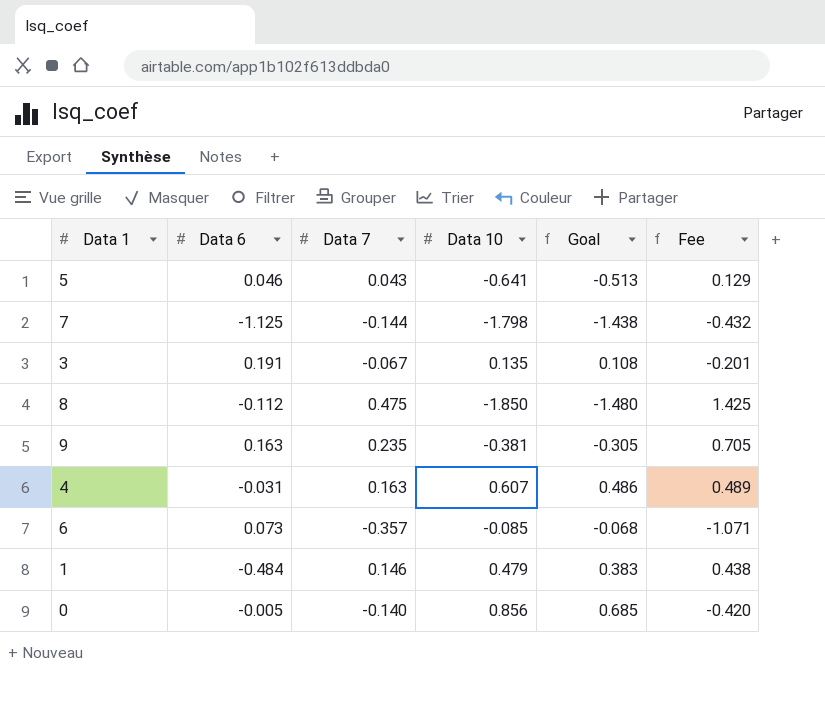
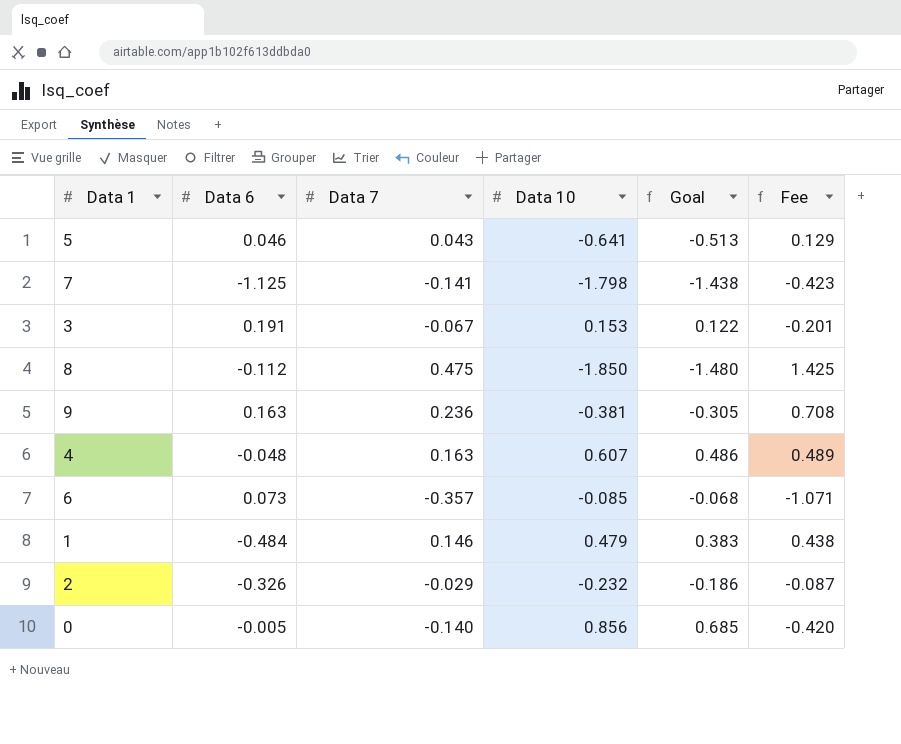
7 | Data 7: -0.144 -> -0.141
7 | Fee: -0.432 -> -0.423
3 | Data 10: 0.135 -> 0.153
3 | Goal: 0.108 -> 0.122
9 | Data 7: 0.235 -> 0.236
9 | Fee: 0.705 -> 0.708
4 | Data 6: -0.031 -> -0.048
row 2: none -> -0.326 | -0.029 | -0.232 | -0.186 | -0.087

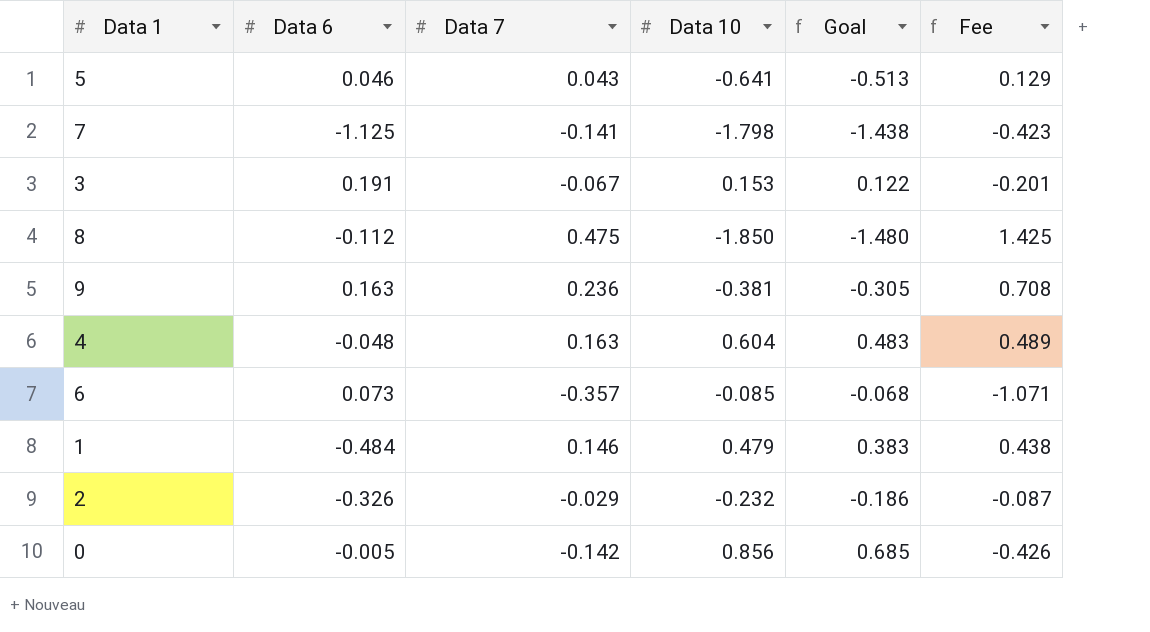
4 | Data 10: 0.607 -> 0.604
4 | Goal: 0.486 -> 0.483
0 | Data 7: -0.140 -> -0.142
0 | Fee: -0.420 -> -0.426

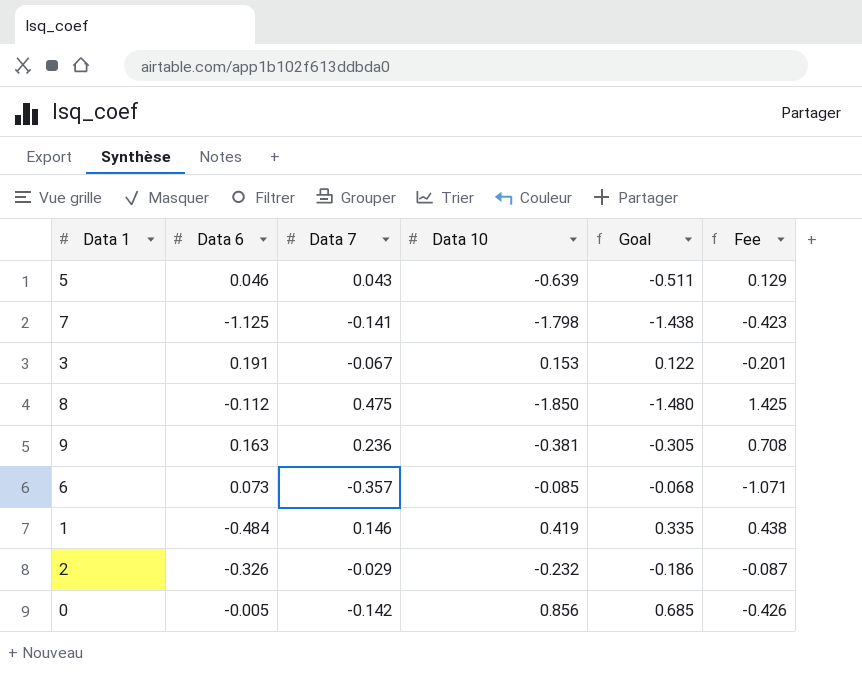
row 4: -0.048 | 0.163 | 0.604 | 0.483 | 0.489 -> none
5 | Data 10: -0.641 -> -0.639
5 | Goal: -0.513 -> -0.511
1 | Data 10: 0.479 -> 0.419
1 | Goal: 0.383 -> 0.335

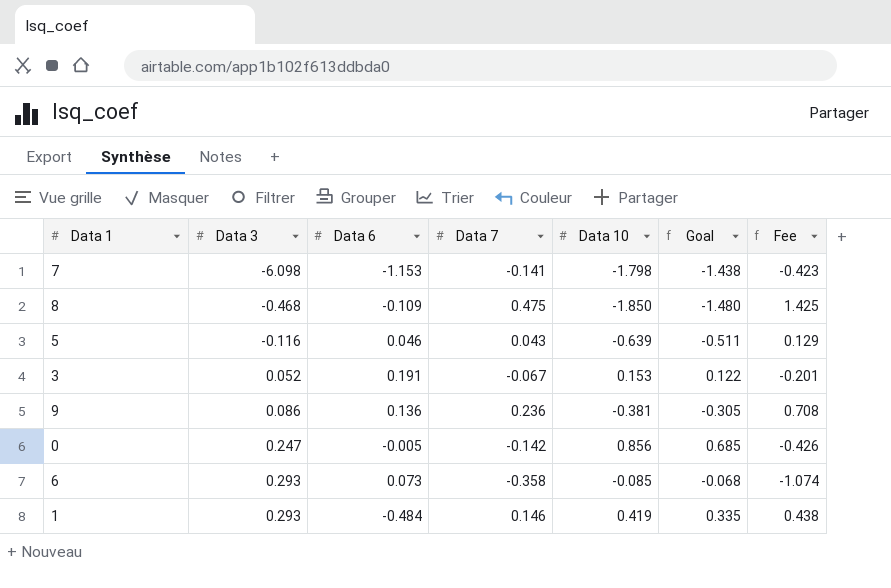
row order: none -> Data 3 ascending
column Data 3 | position: none -> 2
row 2: -0.326 | -0.029 | -0.232 | -0.186 | -0.087 -> none
7 | Data 6: -1.125 -> -1.153
8 | Data 6: -0.112 -> -0.109
9 | Data 6: 0.163 -> 0.136
6 | Data 7: -0.357 -> -0.358
6 | Fee: -1.071 -> -1.074

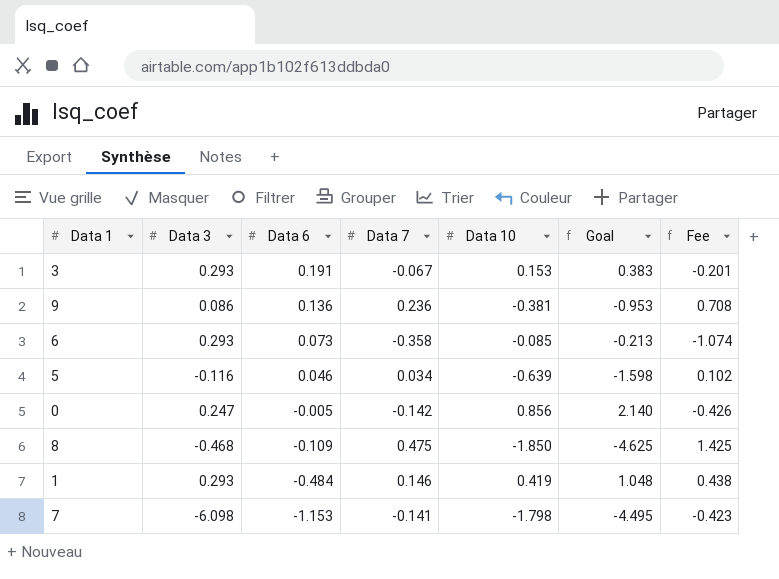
row order: Data 3 ascending -> Data 6 descending
column Goal | formula: [Data 10] * 0.8 -> [Data 10] * 2.5
3 | Data 3: 0.052 -> 0.293
5 | Data 7: 0.043 -> 0.034
5 | Fee: 0.129 -> 0.102

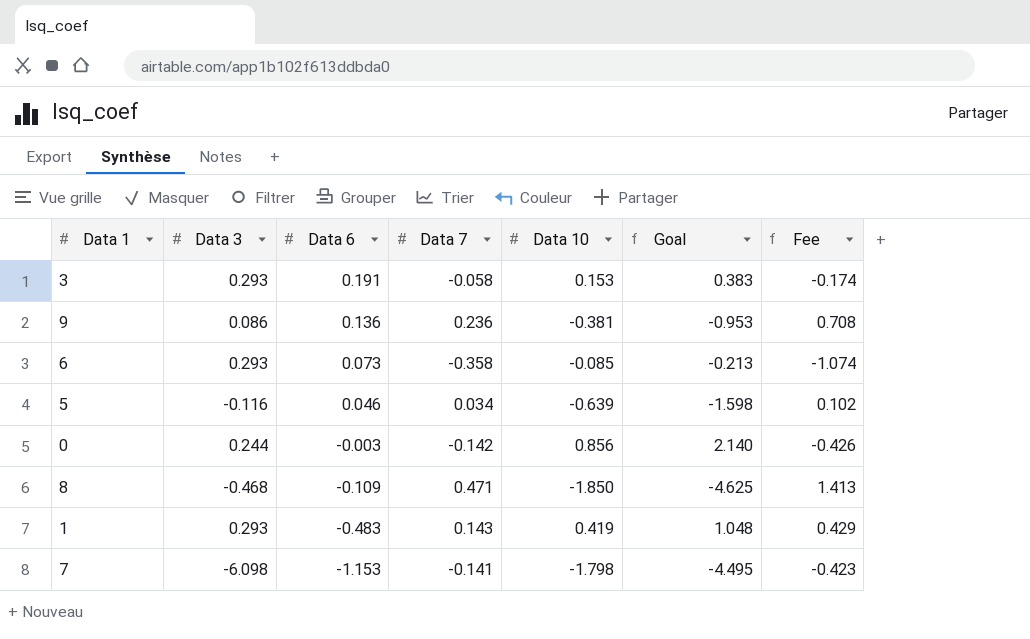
3 | Data 7: -0.067 -> -0.058
3 | Fee: -0.201 -> -0.174
0 | Data 3: 0.247 -> 0.244
0 | Data 6: -0.005 -> -0.003
8 | Data 7: 0.475 -> 0.471
8 | Fee: 1.425 -> 1.413
1 | Data 6: -0.484 -> -0.483
1 | Data 7: 0.146 -> 0.143
1 | Fee: 0.438 -> 0.429

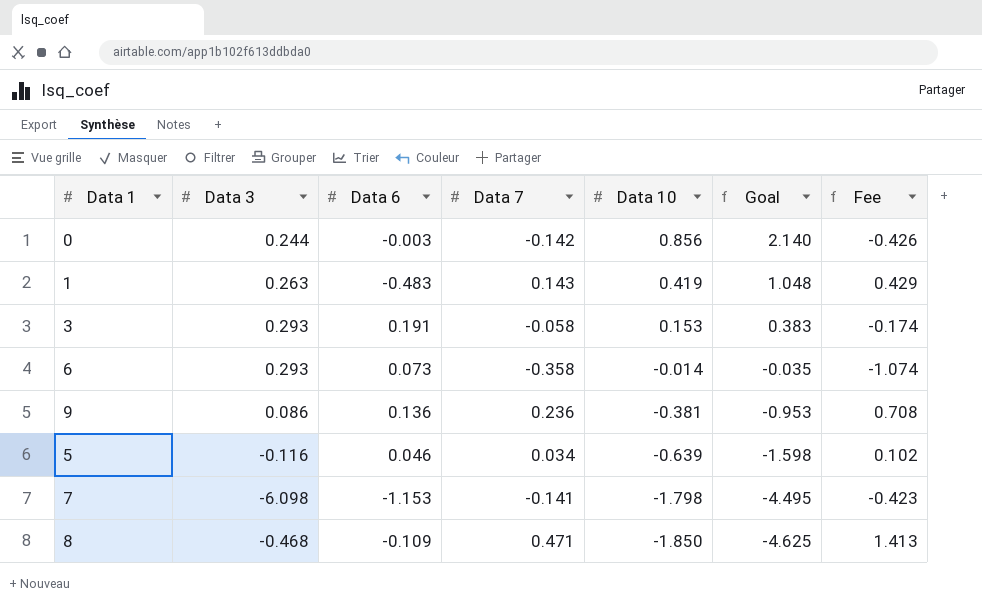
row order: Data 6 descending -> Data 10 descending
1 | Data 3: 0.293 -> 0.263
6 | Data 10: -0.085 -> -0.014
6 | Goal: -0.213 -> -0.035

